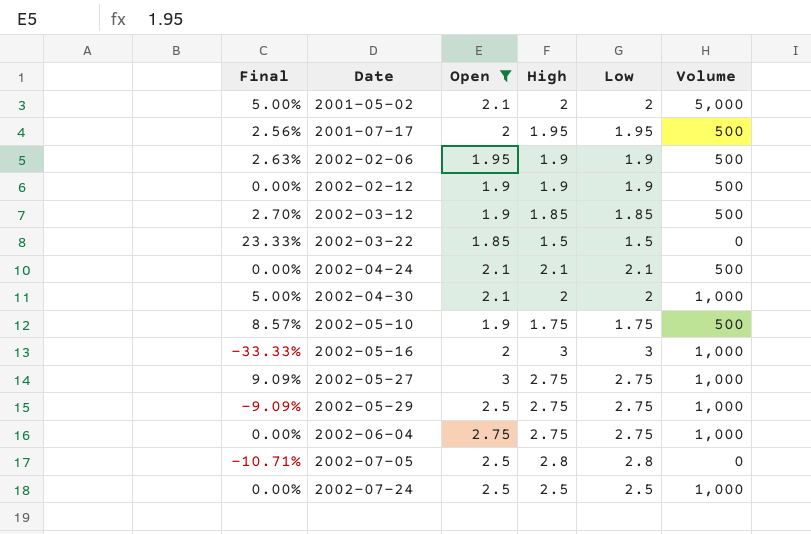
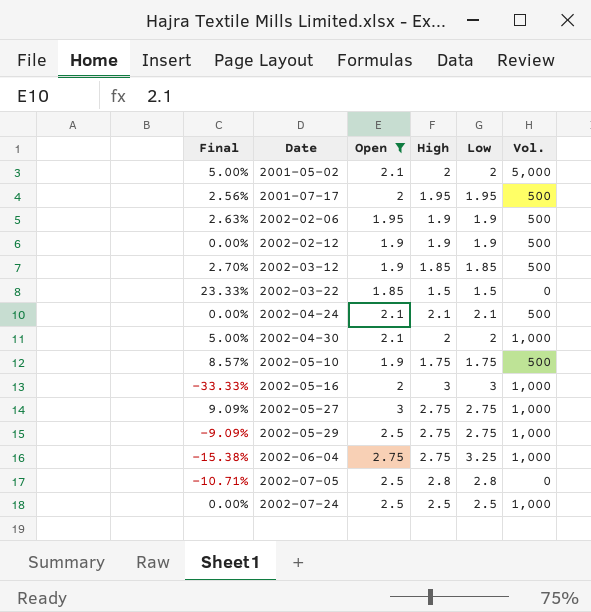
column name: Volume -> Vol.
2002-06-04 | Final: 0.00% -> -15.38%
2002-06-04 | Low: 2.75 -> 3.25

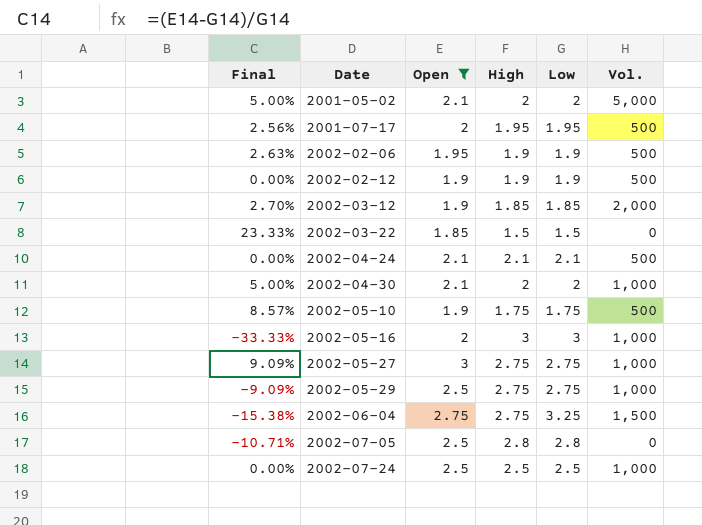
2002-03-12 | Vol.: 500 -> 2,000
2002-06-04 | Vol.: 1,000 -> 1,500

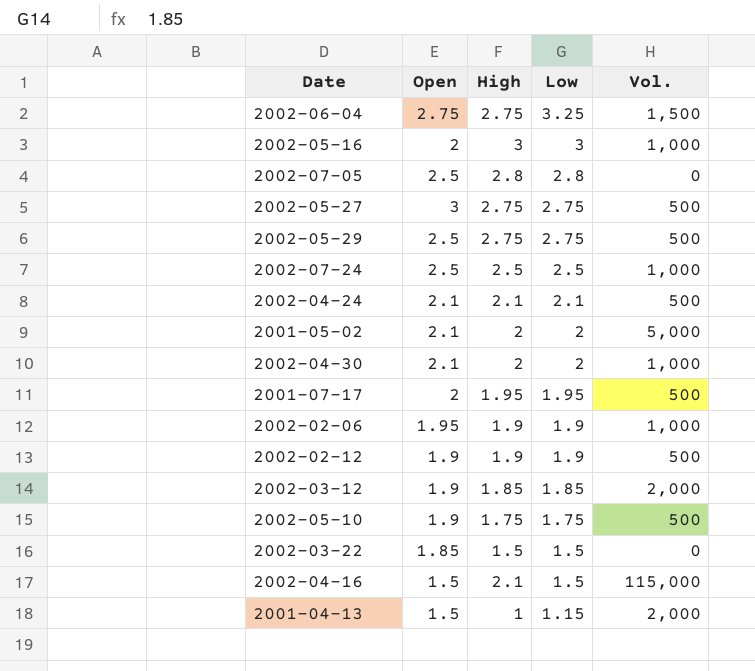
filter: Open != 1.5 -> none
row order: Date ascending -> Low descending
column Final | formula: ([Open] - [Low]) / [Low] -> none
2002-05-27 | Vol.: 1,000 -> 500
2002-05-29 | Vol.: 1,000 -> 500
2002-02-06 | Vol.: 500 -> 1,000

